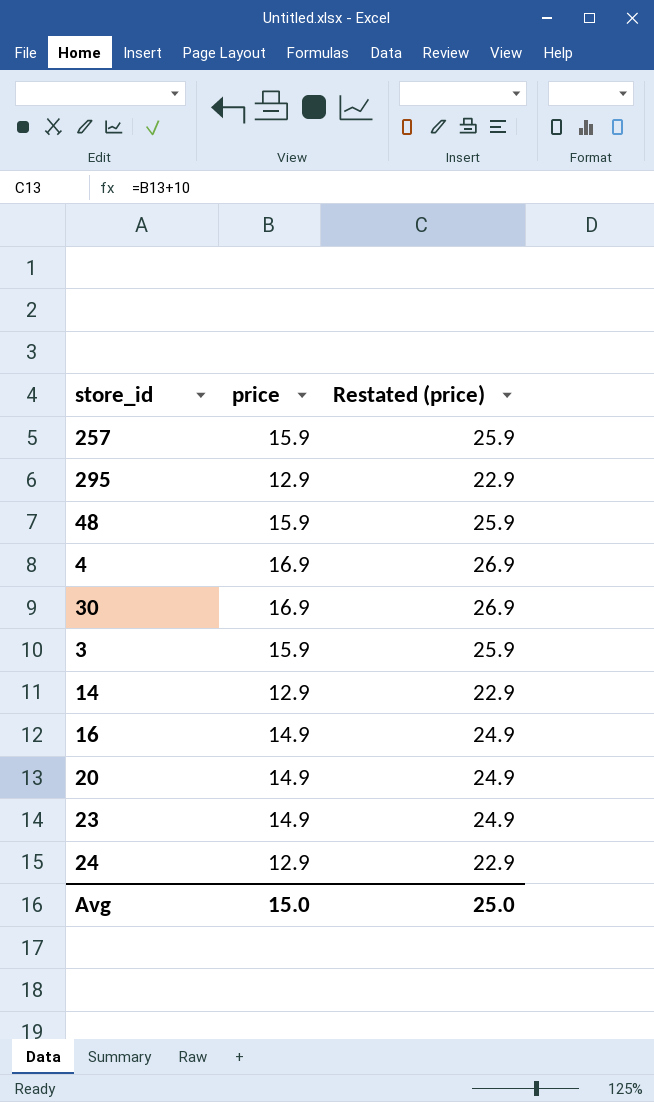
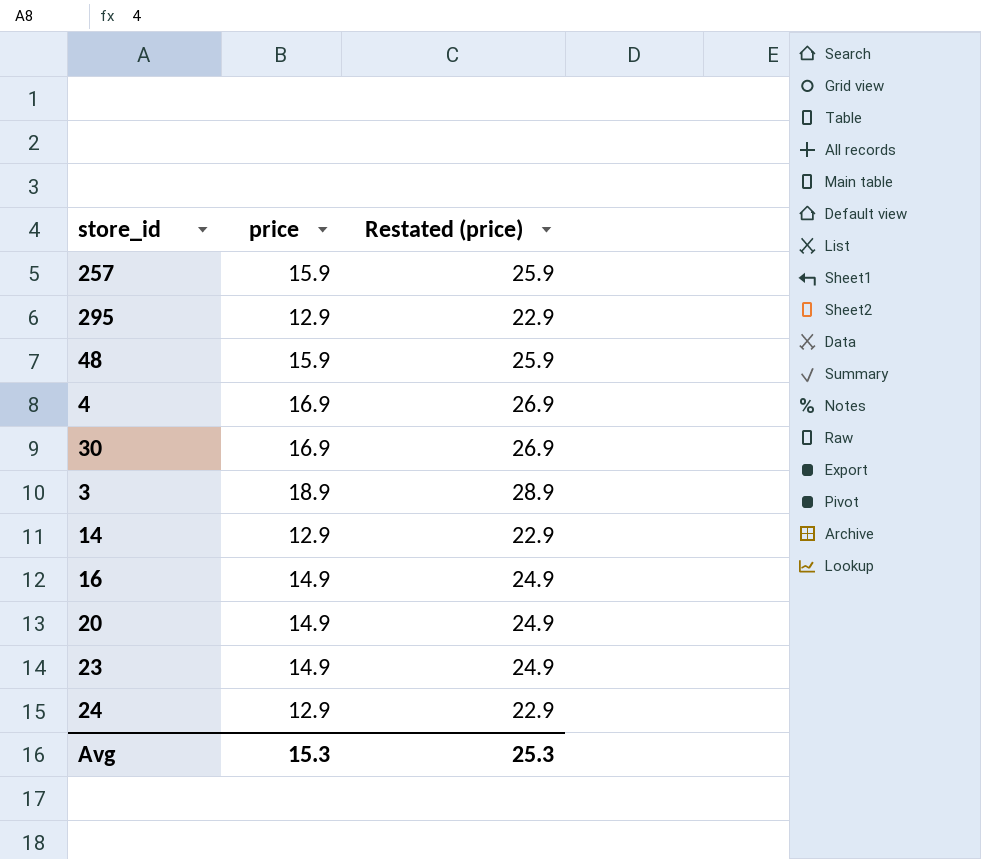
3 | price: 15.9 -> 18.9
3 | Restated (price): 25.9 -> 28.9
Avg | price: 15.0 -> 15.3
Avg | Restated (price): 25.0 -> 25.3

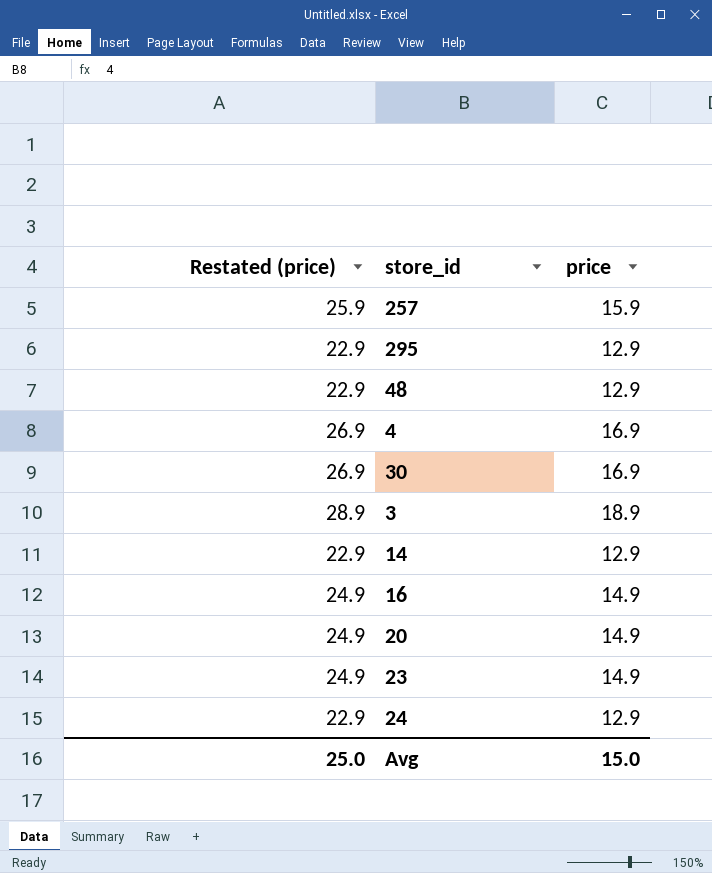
column Restated (price) | position: 3 -> 1
48 | Restated (price): 25.9 -> 22.9
48 | price: 15.9 -> 12.9
Avg | Restated (price): 25.3 -> 25.0
Avg | price: 15.3 -> 15.0

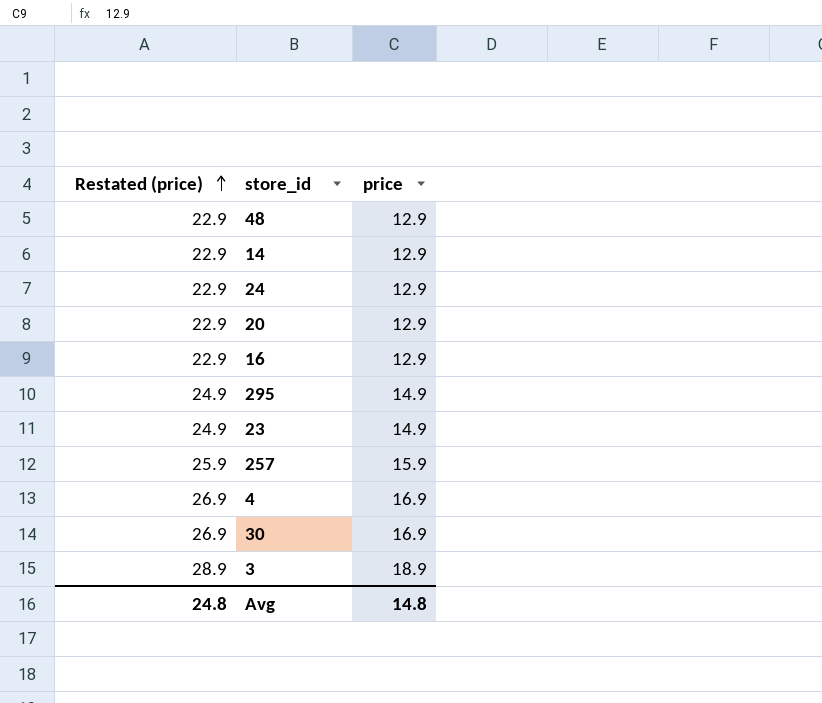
row order: none -> Restated (price) ascending
20 | Restated (price): 24.9 -> 22.9
20 | price: 14.9 -> 12.9
16 | Restated (price): 24.9 -> 22.9
16 | price: 14.9 -> 12.9
295 | Restated (price): 22.9 -> 24.9
295 | price: 12.9 -> 14.9
Avg | Restated (price): 25.0 -> 24.8
Avg | price: 15.0 -> 14.8

